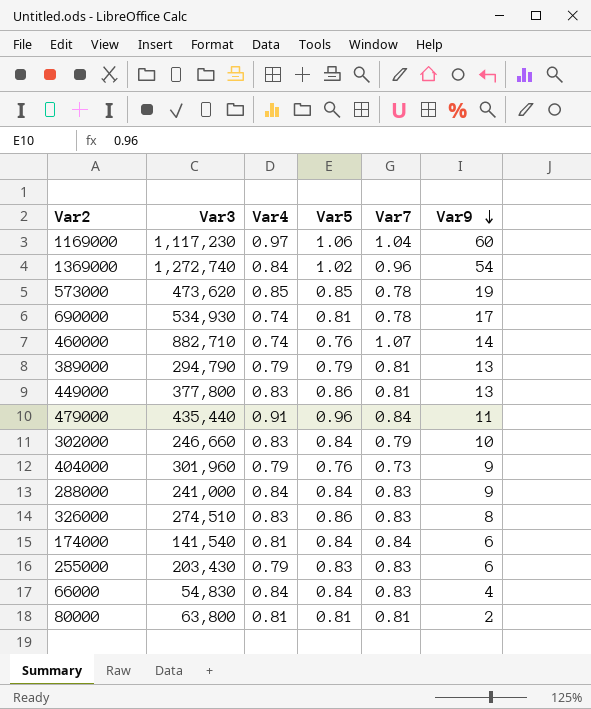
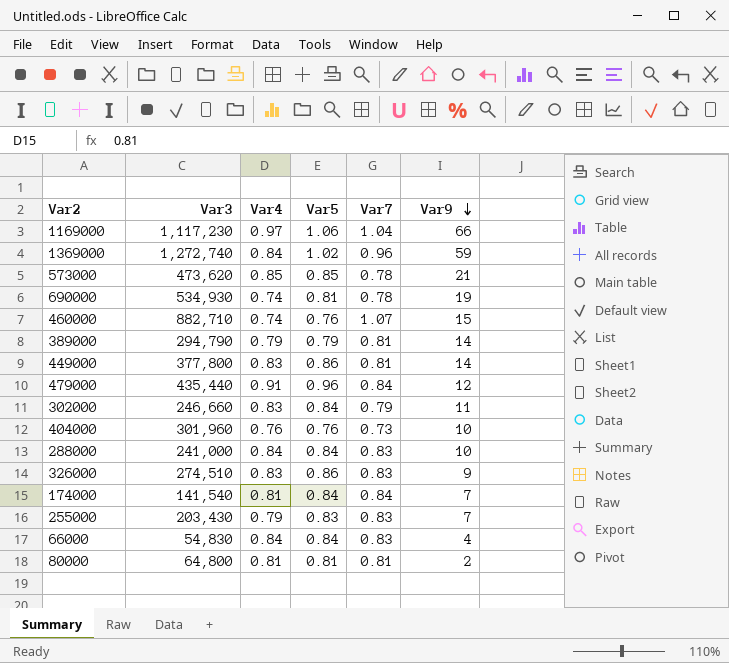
1169000 | Var9: 60 -> 66
1369000 | Var9: 54 -> 59
573000 | Var9: 19 -> 21
690000 | Var9: 17 -> 19
460000 | Var9: 14 -> 15
389000 | Var9: 13 -> 14
449000 | Var9: 13 -> 14
479000 | Var9: 11 -> 12
302000 | Var9: 10 -> 11
404000 | Var4: 0.79 -> 0.76
404000 | Var9: 9 -> 10
288000 | Var9: 9 -> 10
326000 | Var9: 8 -> 9
174000 | Var9: 6 -> 7
255000 | Var9: 6 -> 7
80000 | Var3: 63,800 -> 64,800

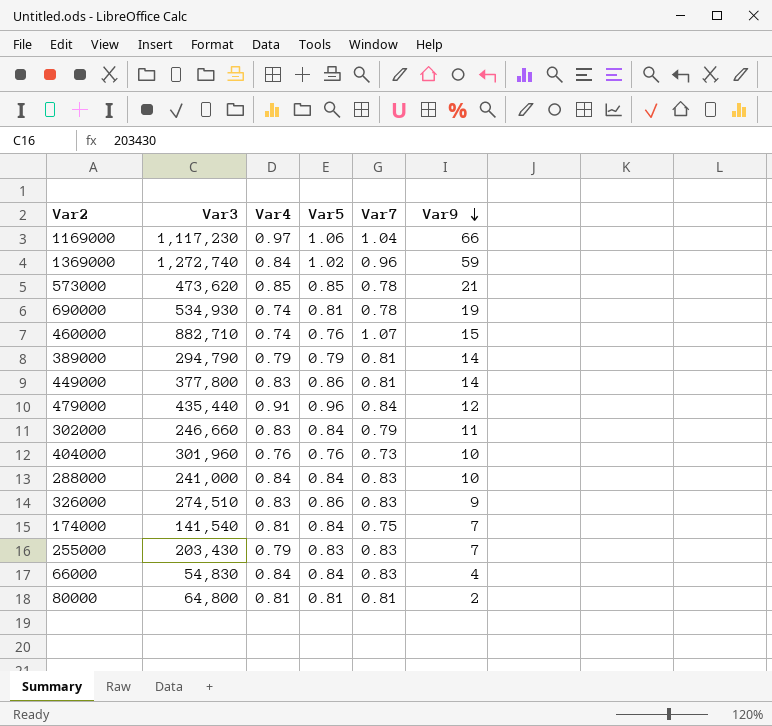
174000 | Var7: 0.84 -> 0.75

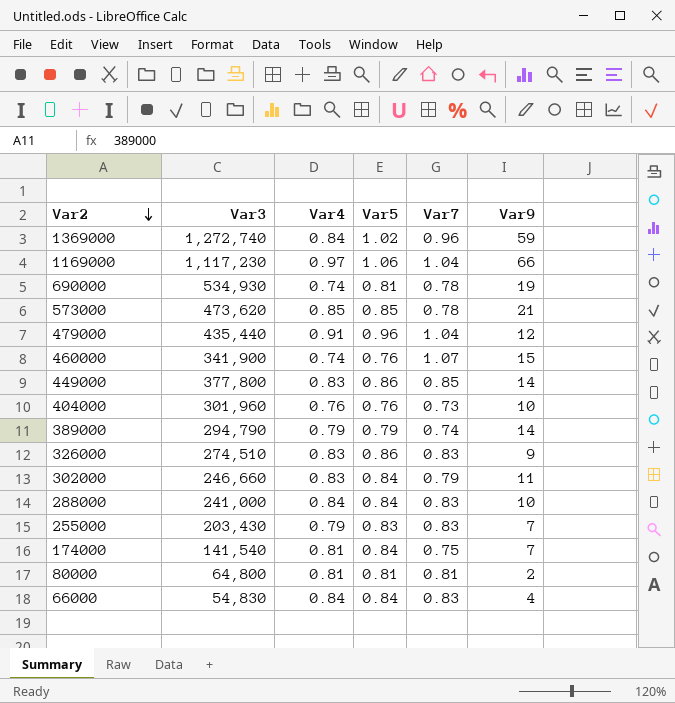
row order: Var9 descending -> Var2 descending
479000 | Var7: 0.84 -> 1.04
460000 | Var3: 882,710 -> 341,900
449000 | Var7: 0.81 -> 0.85
389000 | Var7: 0.81 -> 0.74

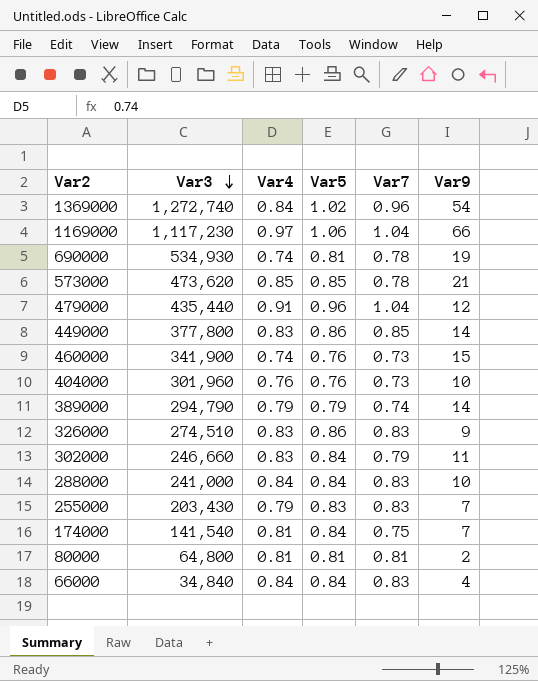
row order: Var2 descending -> Var3 descending
1369000 | Var9: 59 -> 54
460000 | Var7: 1.07 -> 0.73
66000 | Var3: 54,830 -> 34,840

